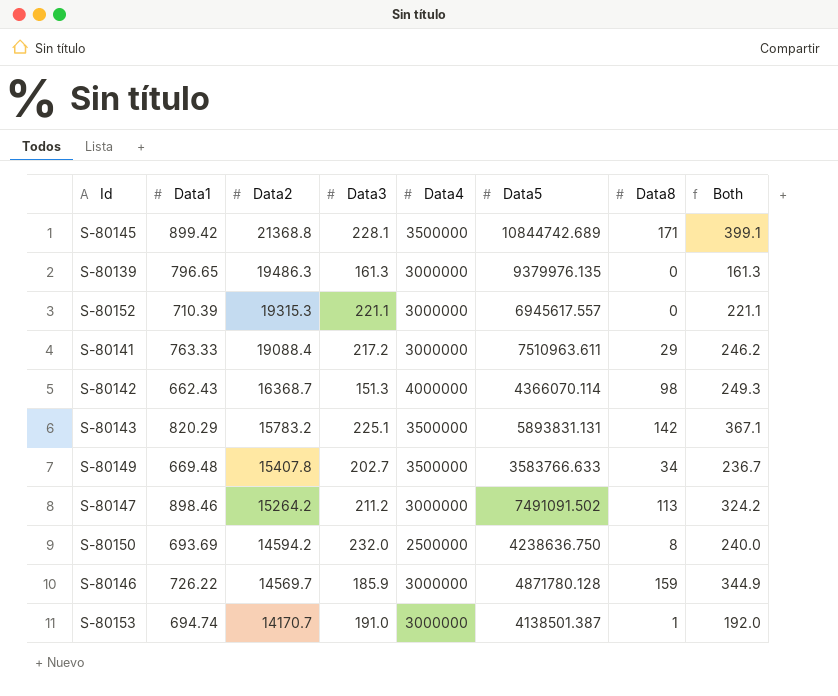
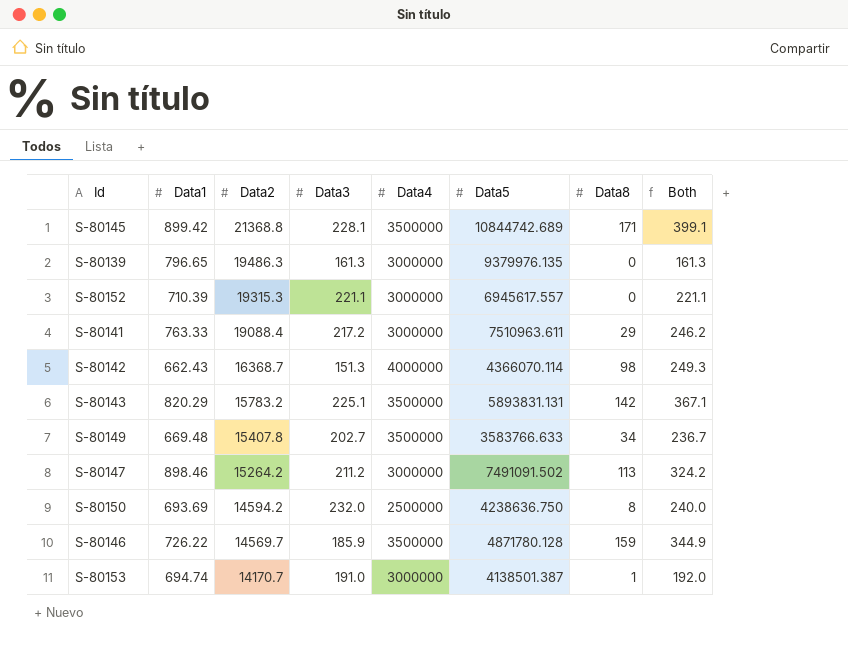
S-80146 | Data4: 3000000 -> 3500000

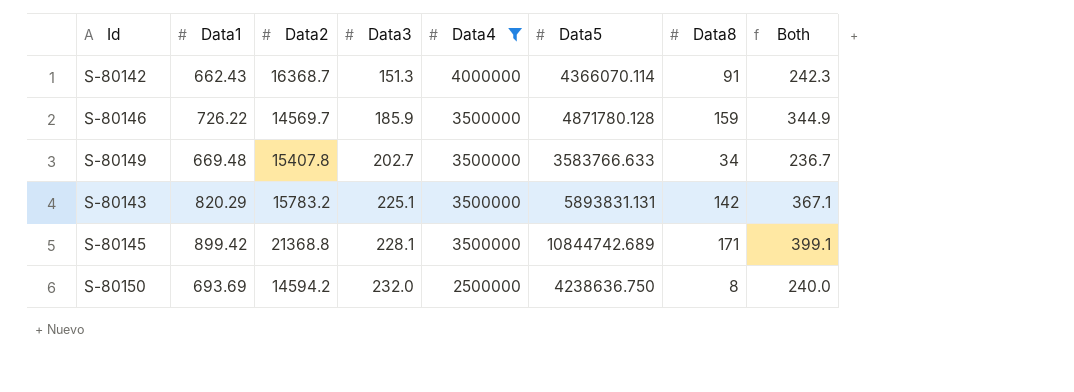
filter: none -> Data4 != 3000000
row order: Data2 descending -> Data3 ascending
S-80142 | Data8: 98 -> 91
S-80142 | Both: 249.3 -> 242.3

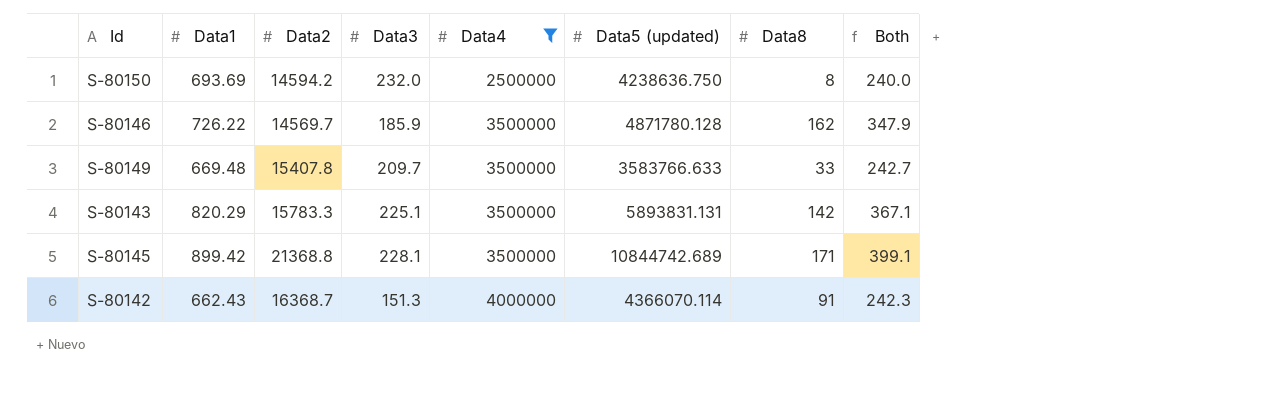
row order: Data3 ascending -> Data4 ascending
column name: Data5 -> Data5 (updated)
S-80146 | Data8: 159 -> 162
S-80146 | Both: 344.9 -> 347.9
S-80149 | Data3: 202.7 -> 209.7
S-80149 | Data8: 34 -> 33
S-80149 | Both: 236.7 -> 242.7
S-80143 | Data2: 15783.2 -> 15783.3

